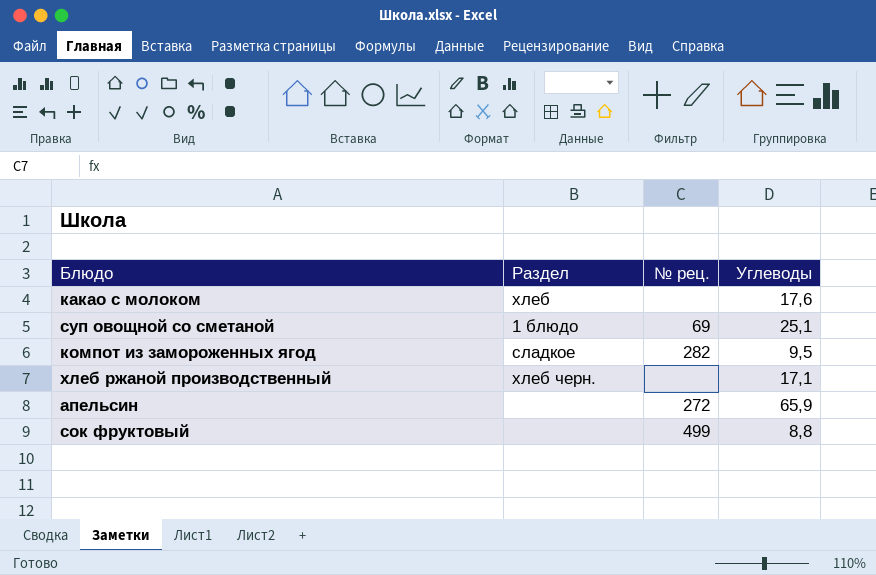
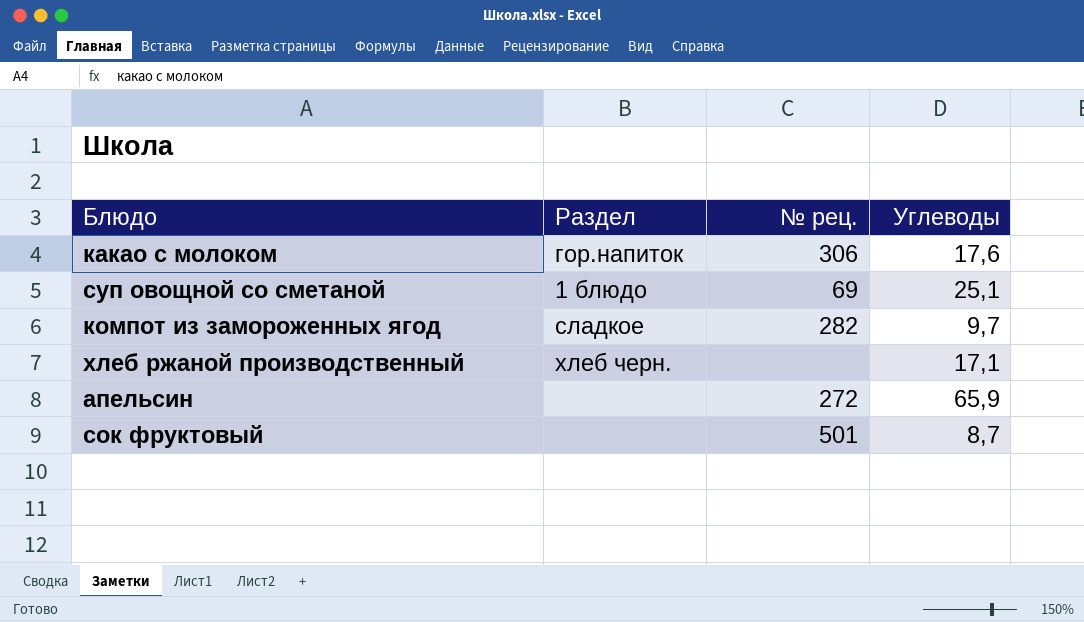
какао с молоком | Раздел: хлеб -> гор.напиток
какао с молоком | № рец.: none -> 306
компот из замороженных ягод | Углеводы: 9,5 -> 9,7
сок фруктовый | № рец.: 499 -> 501
сок фруктовый | Углеводы: 8,8 -> 8,7

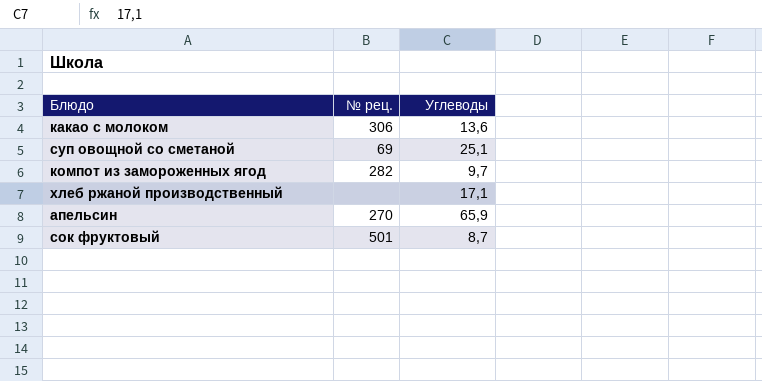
column Раздел | position: 2 -> none
какао с молоком | Углеводы: 17,6 -> 13,6
апельсин | № рец.: 272 -> 270

